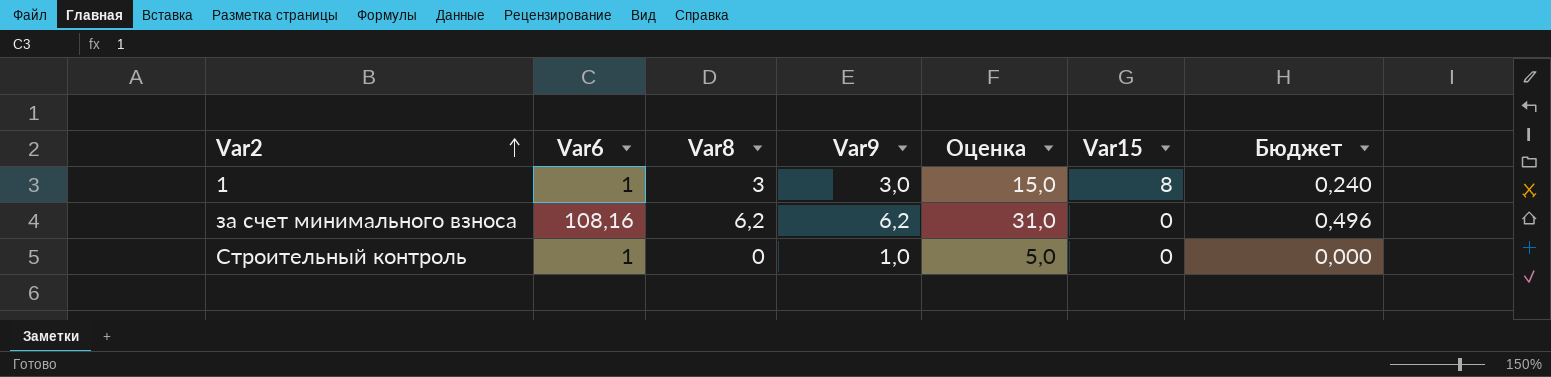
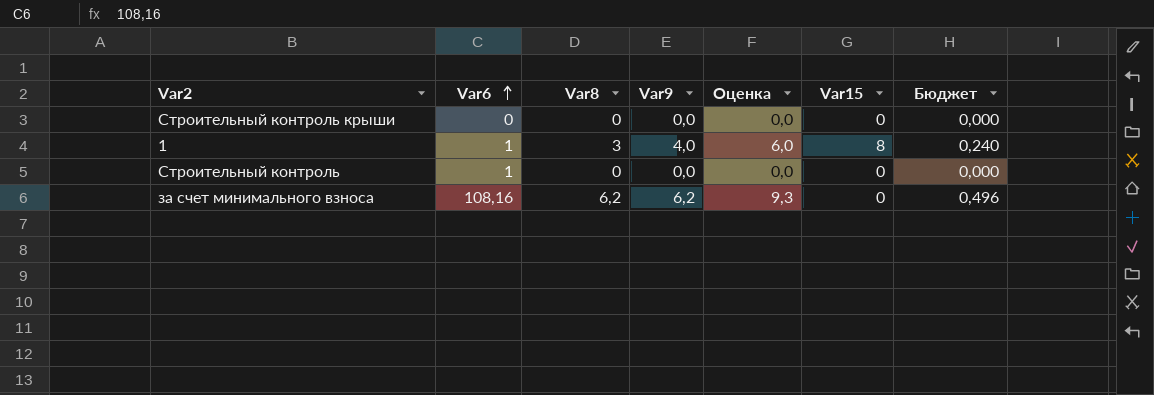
row order: Var2 ascending -> Var6 ascending
column Оценка | formula: [Var9] * 5 -> [Var9] * 1,5
row Строительный контроль крыши: none -> 0 | 0 | 0,0 | 0,0 | 0 | 0,000
1 | Var9: 3,0 -> 4,0
Строительный контроль | Var9: 1,0 -> 0,0

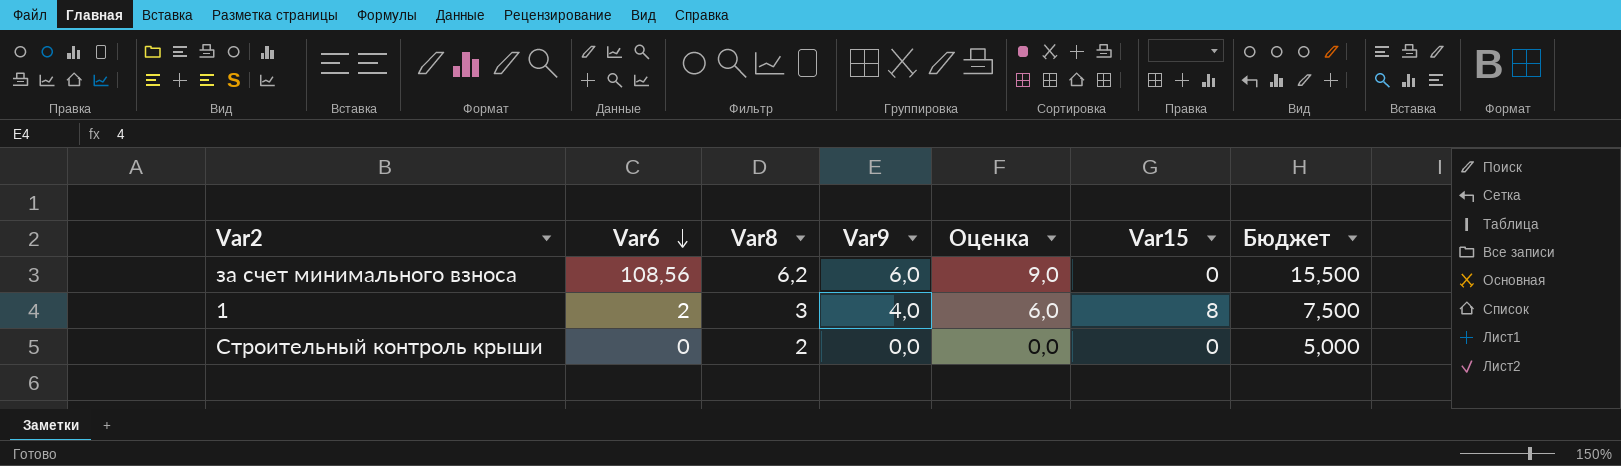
row order: Var6 ascending -> Var6 descending
column Бюджет | formula: [Var8] * 0,08 -> [Var8] * 2,5
row Строительный контроль: 1 | 0 | 0,0 | 0,0 | 0 | 0,000 -> none
за счет минимального взноса | Var6: 108,16 -> 108,56
за счет минимального взноса | Var9: 6,2 -> 6,0
за счет минимального взноса | Оценка: 9,3 -> 9,0
1 | Var6: 1 -> 2
Строительный контроль крыши | Var8: 0 -> 2

